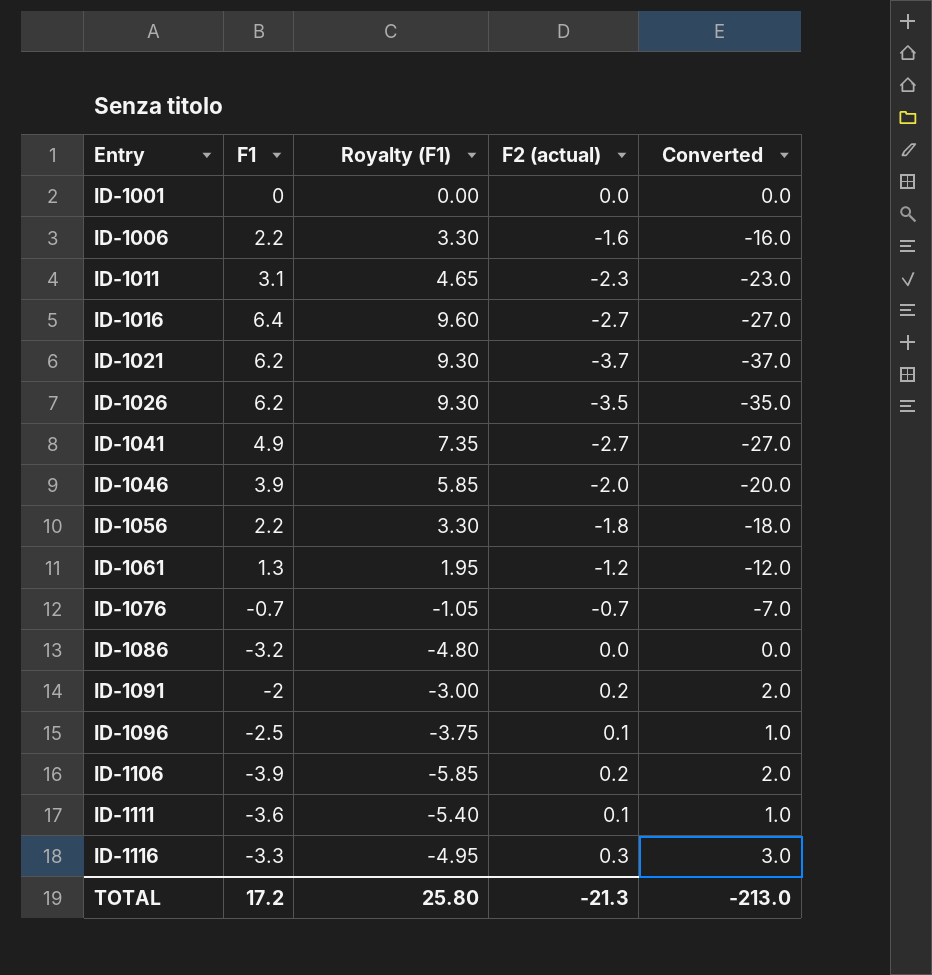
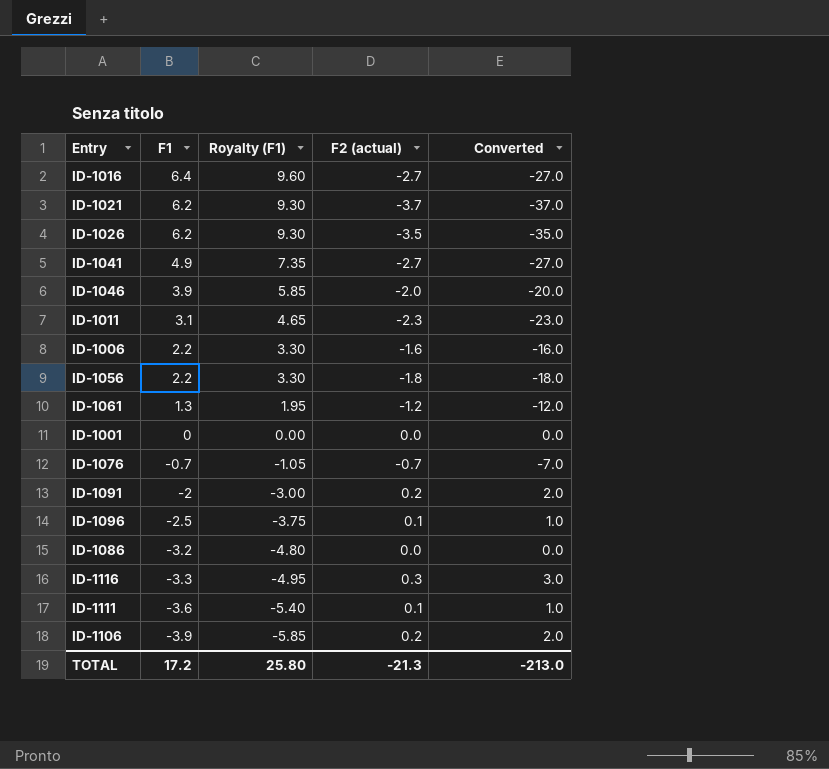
row order: Entry ascending -> F1 descending

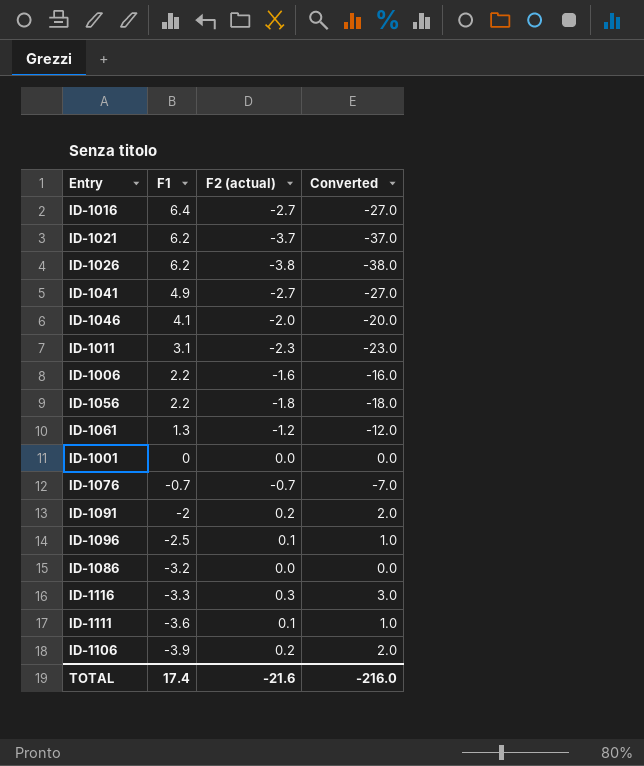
column Royalty (F1) | formula: [F1] * 1.5 -> none
ID-1026 | F2 (actual): -3.5 -> -3.8
ID-1026 | Converted: -35.0 -> -38.0
ID-1046 | F1: 3.9 -> 4.1
TOTAL | F1: 17.2 -> 17.4
TOTAL | F2 (actual): -21.3 -> -21.6
TOTAL | Converted: -213.0 -> -216.0

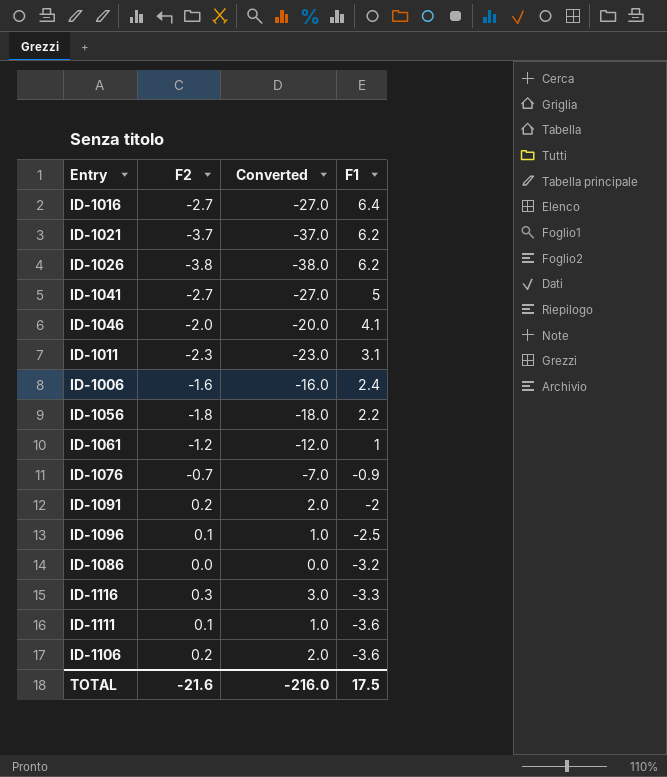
column name: F2 (actual) -> F2
column F1 | position: 2 -> 4
row ID-1001: 0 | 0.0 | 0.0 -> none
ID-1041 | F1: 4.9 -> 5
ID-1006 | F1: 2.2 -> 2.4
ID-1061 | F1: 1.3 -> 1
ID-1076 | F1: -0.7 -> -0.9
ID-1106 | F1: -3.9 -> -3.6
TOTAL | F1: 17.4 -> 17.5

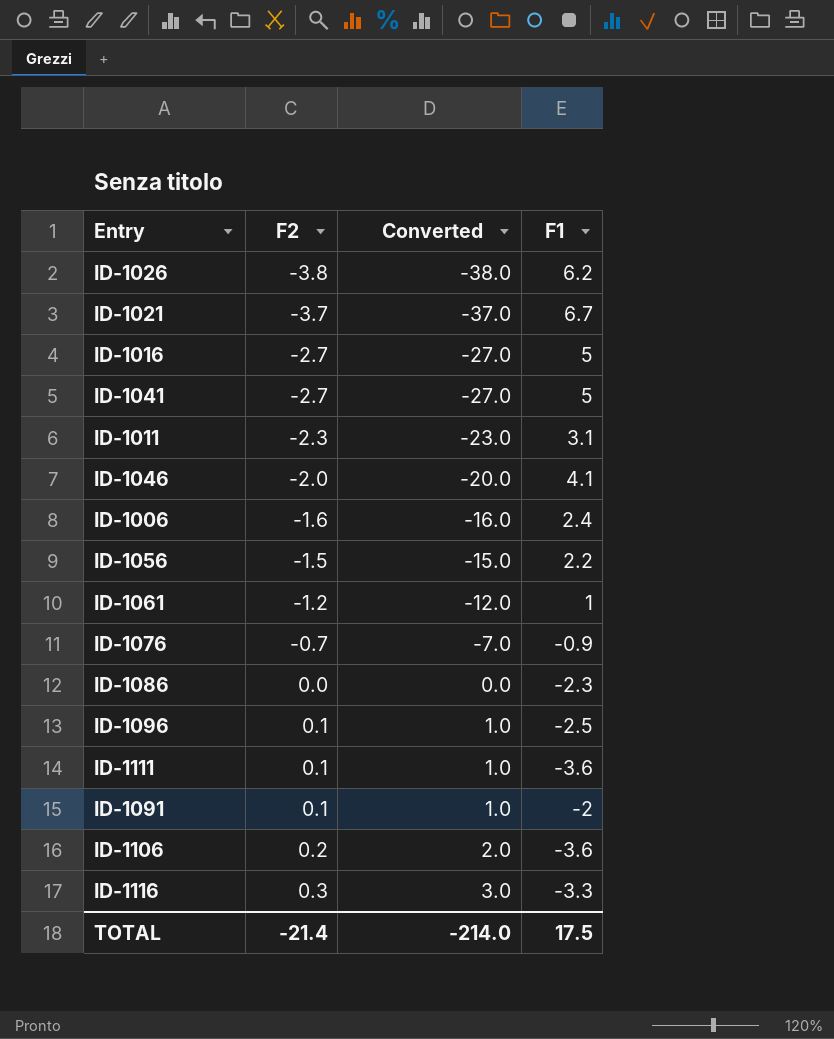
row order: F1 descending -> F2 ascending
ID-1021 | F1: 6.2 -> 6.7
ID-1016 | F1: 6.4 -> 5
ID-1056 | F2: -1.8 -> -1.5
ID-1056 | Converted: -18.0 -> -15.0
ID-1086 | F1: -3.2 -> -2.3
ID-1091 | F2: 0.2 -> 0.1
ID-1091 | Converted: 2.0 -> 1.0
TOTAL | F2: -21.6 -> -21.4
TOTAL | Converted: -216.0 -> -214.0

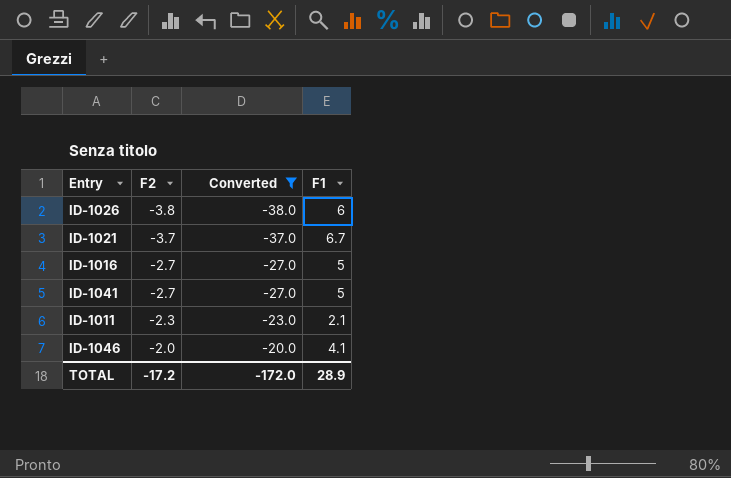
filter: none -> Converted <= -20.0
ID-1026 | F1: 6.2 -> 6
ID-1011 | F1: 3.1 -> 2.1
TOTAL | F2: -21.4 -> -17.2
TOTAL | Converted: -214.0 -> -172.0
TOTAL | F1: 17.5 -> 28.9

